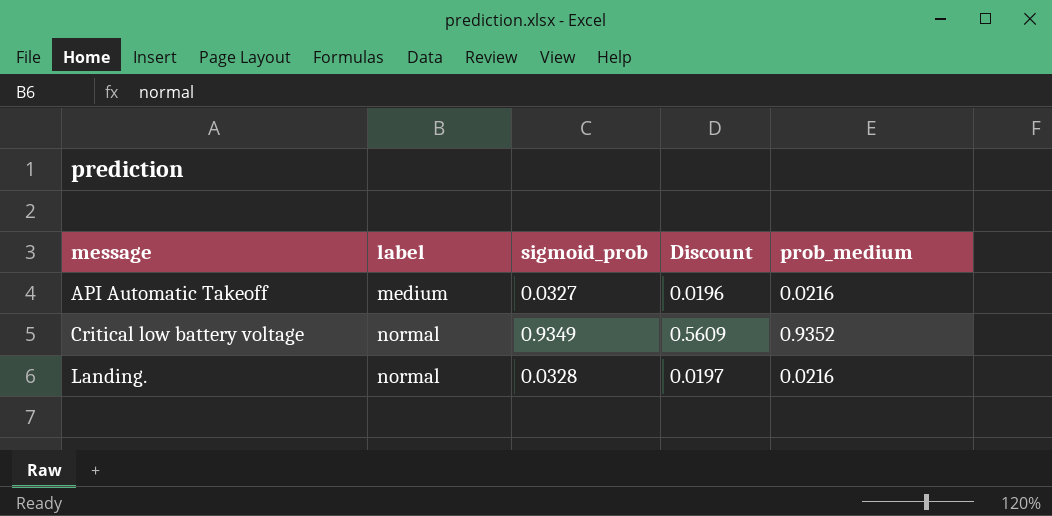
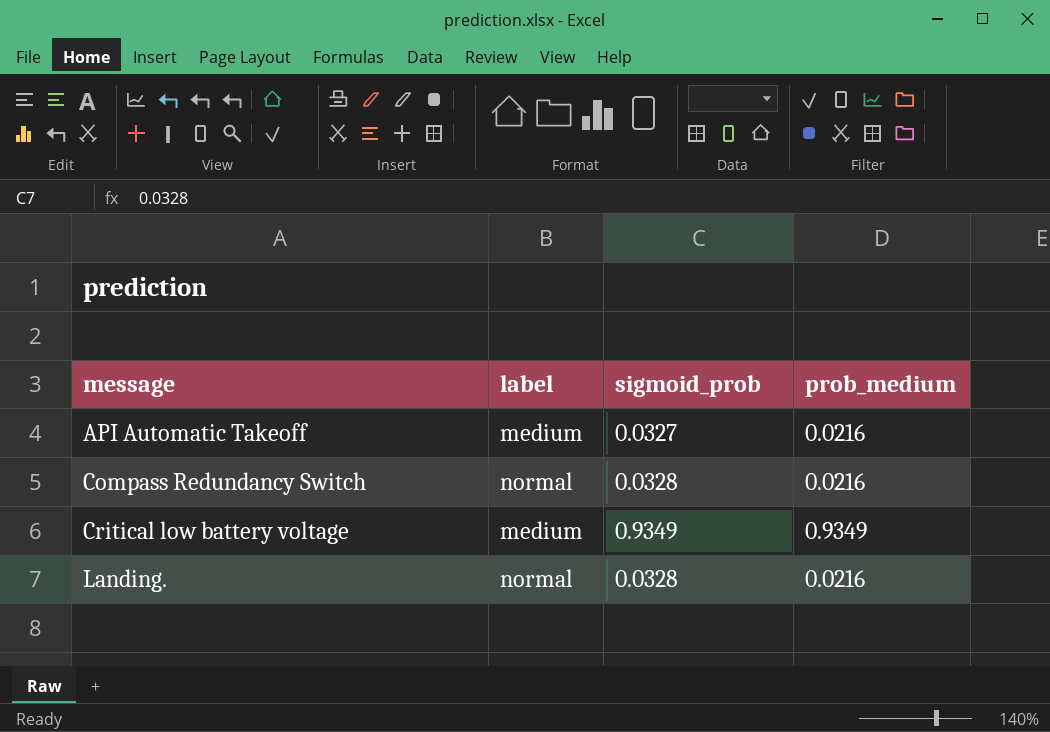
column Discount | formula: [sigmoid_prob] * 0.6 -> none
row Compass Redundancy Switch: none -> normal | 0.0328 | 0.0216
Critical low battery voltage | label: normal -> medium
Critical low battery voltage | prob_medium: 0.9352 -> 0.9349

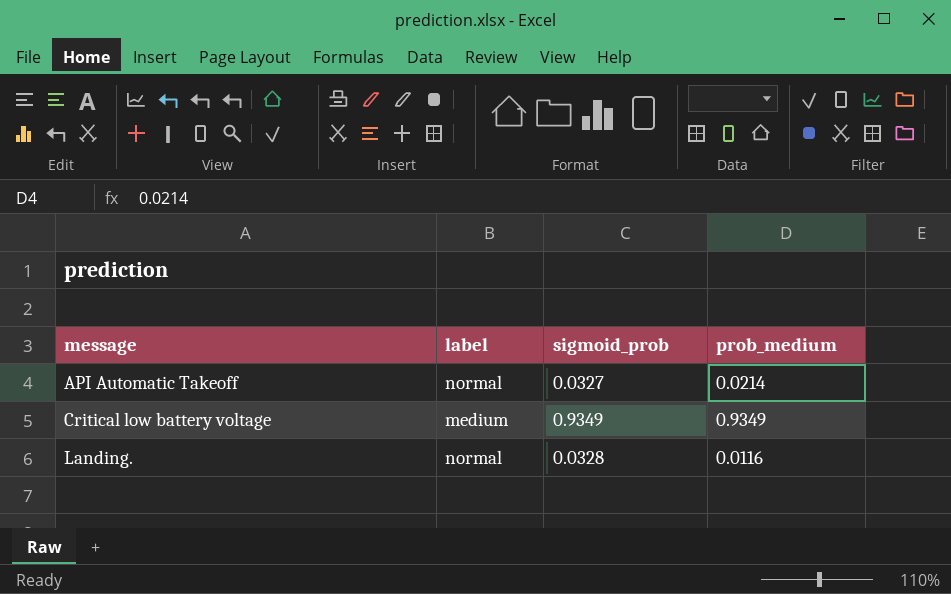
row Compass Redundancy Switch: normal | 0.0328 | 0.0216 -> none
API Automatic Takeoff | label: medium -> normal
API Automatic Takeoff | prob_medium: 0.0216 -> 0.0214
Landing. | prob_medium: 0.0216 -> 0.0116

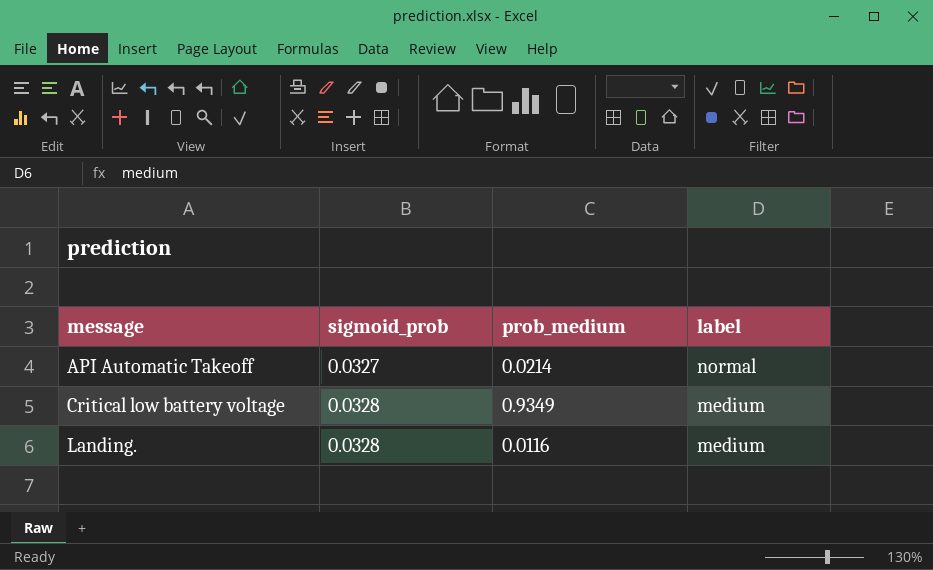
column label | position: 2 -> 4
Critical low battery voltage | sigmoid_prob: 0.9349 -> 0.0328
Landing. | label: normal -> medium

